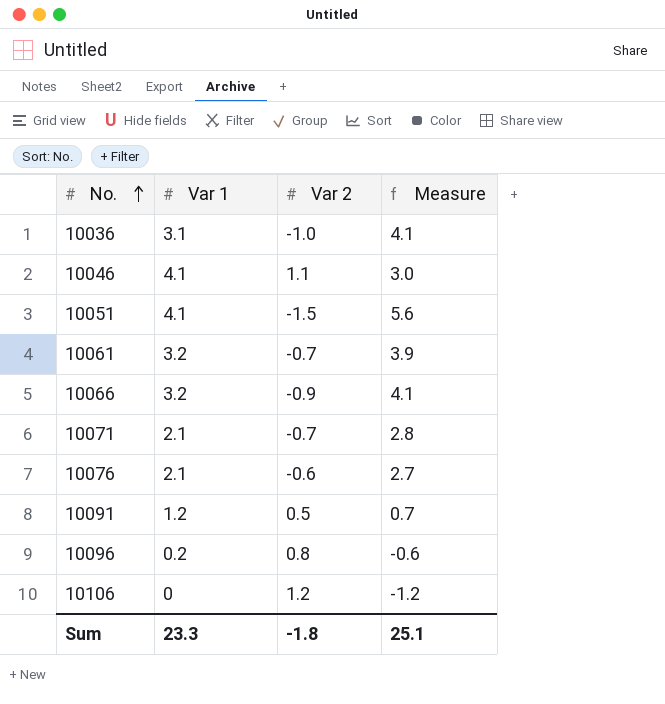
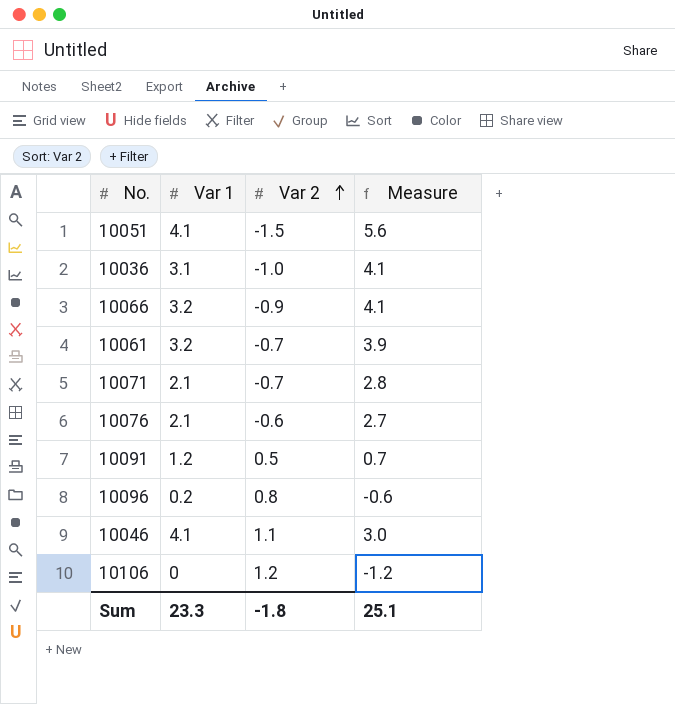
row order: No. ascending -> Var 2 ascending

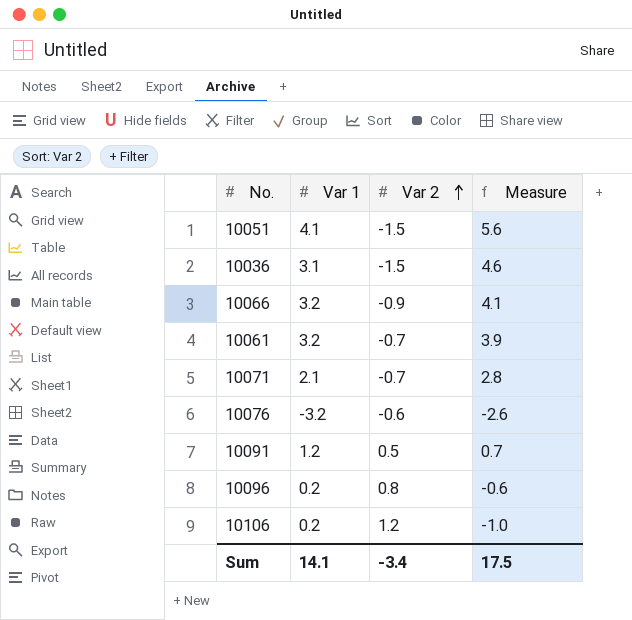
row 10046: 4.1 | 1.1 | 3.0 -> none
10036 | Var 2: -1.0 -> -1.5
10036 | Measure: 4.1 -> 4.6
10076 | Var 1: 2.1 -> -3.2
10076 | Measure: 2.7 -> -2.6
10106 | Var 1: 0 -> 0.2
10106 | Measure: -1.2 -> -1.0
Sum | Var 1: 23.3 -> 14.1
Sum | Var 2: -1.8 -> -3.4
Sum | Measure: 25.1 -> 17.5

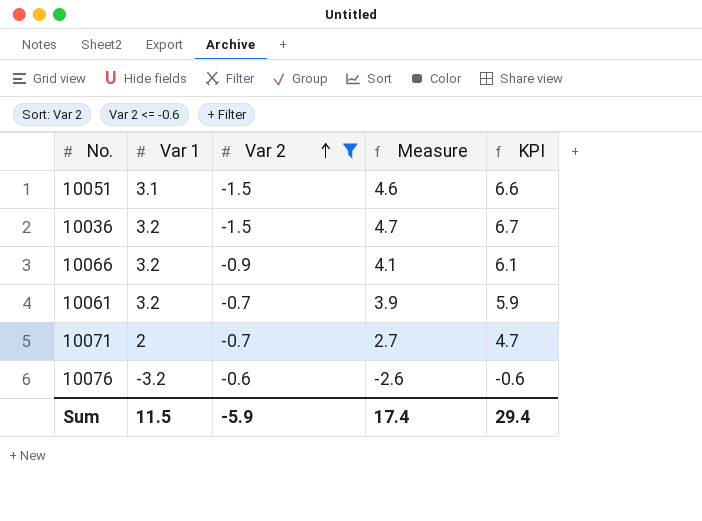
filter: none -> Var 2 <= -0.6
column KPI | formula: none -> [Measure] + 2
10051 | Var 1: 4.1 -> 3.1
10051 | Measure: 5.6 -> 4.6
10036 | Var 1: 3.1 -> 3.2
10036 | Measure: 4.6 -> 4.7
10071 | Var 1: 2.1 -> 2
10071 | Measure: 2.8 -> 2.7
Sum | Var 1: 14.1 -> 11.5
Sum | Var 2: -3.4 -> -5.9
Sum | Measure: 17.5 -> 17.4

